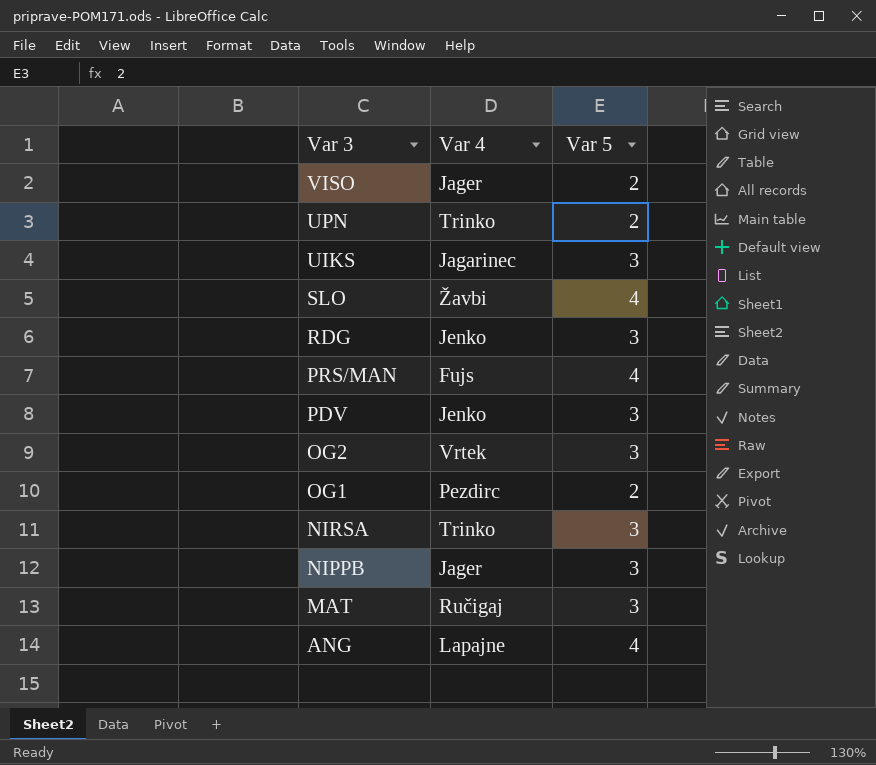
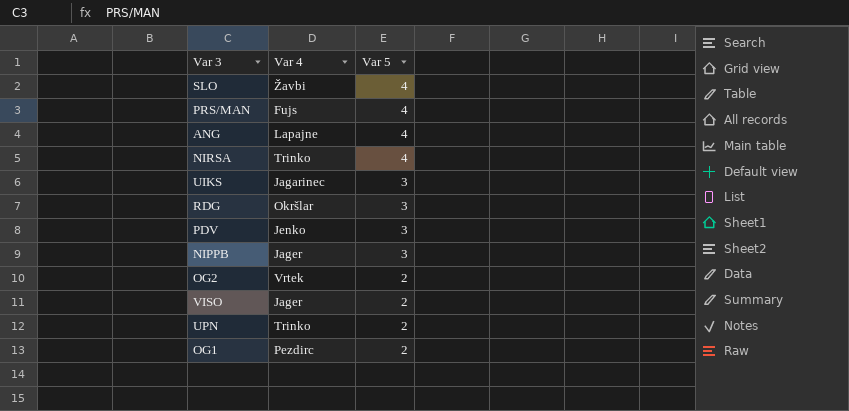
row order: Var 3 descending -> Var 5 descending
row MAT: Ručigaj | 3 -> none
NIRSA | Var 5: 3 -> 4
RDG | Var 4: Jenko -> Okršlar
OG2 | Var 5: 3 -> 2

